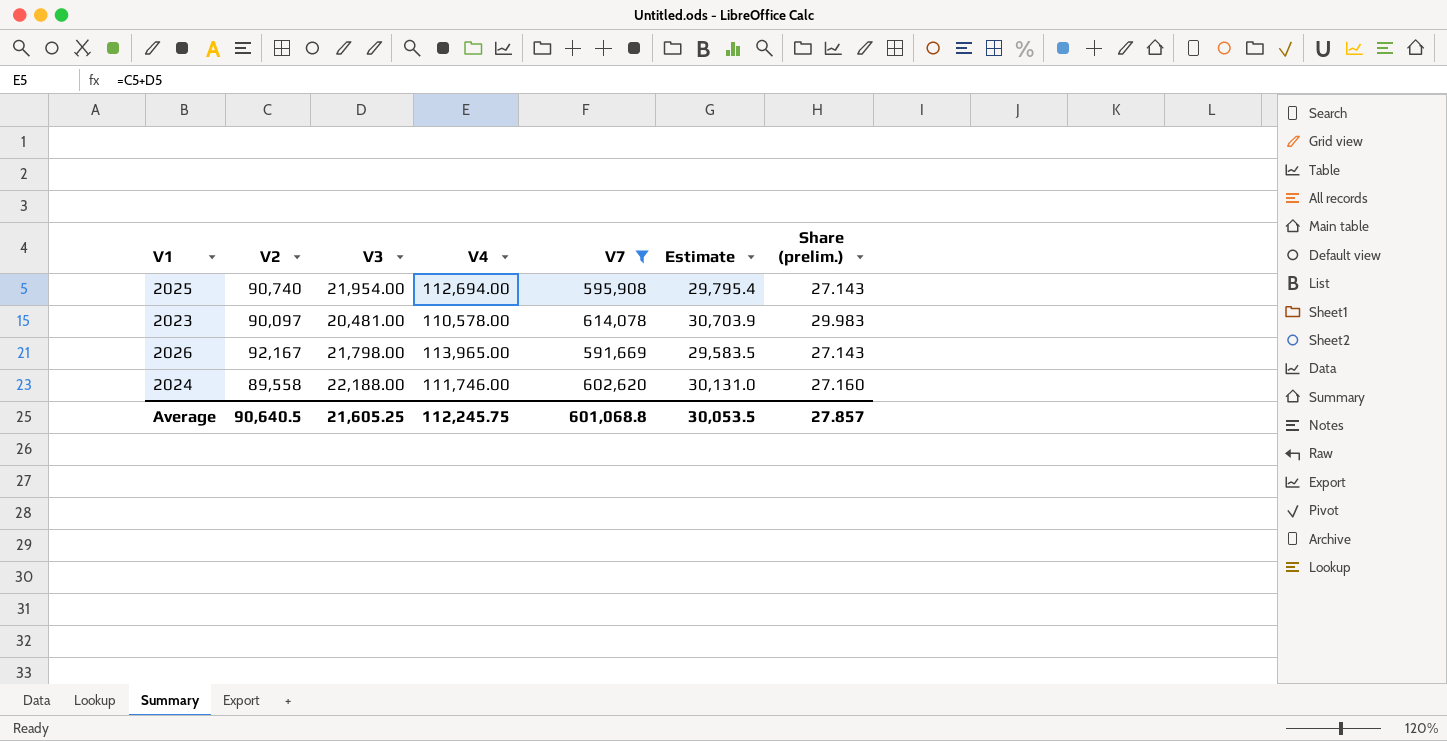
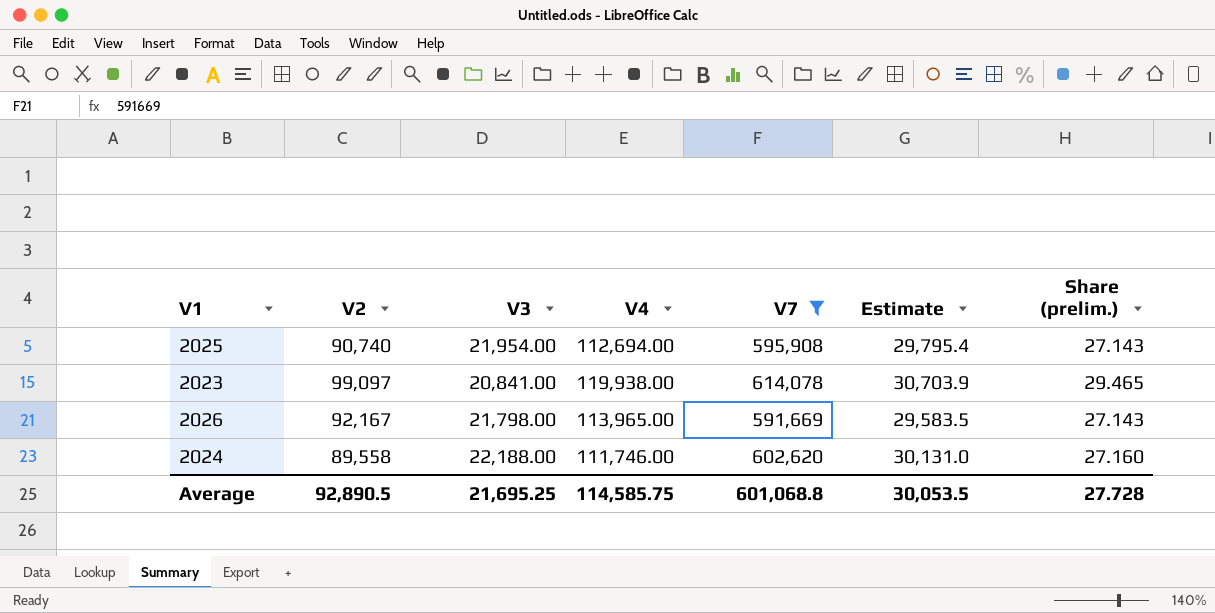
2023 | V2: 90,097 -> 99,097
2023 | V3: 20,481.00 -> 20,841.00
2023 | V4: 110,578.00 -> 119,938.00
2023 | Share (prelim.): 29.983 -> 29.465
Average | V2: 90,640.5 -> 92,890.5
Average | V3: 21,605.25 -> 21,695.25
Average | V4: 112,245.75 -> 114,585.75
Average | Share (prelim.): 27.857 -> 27.728

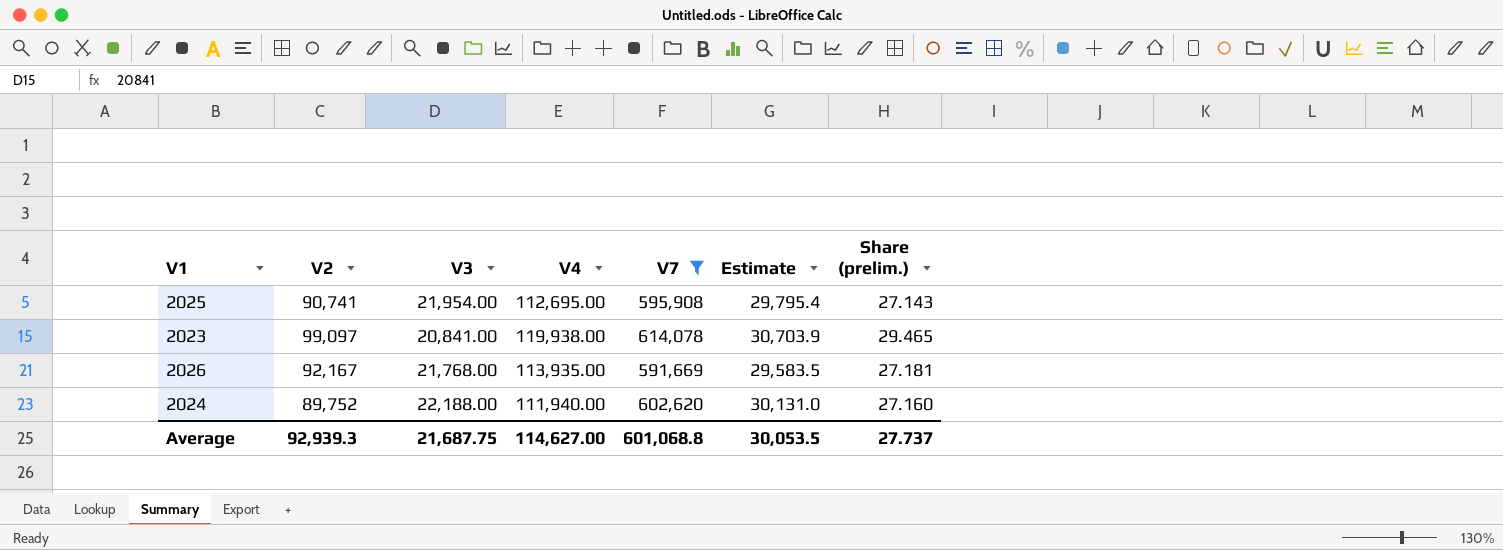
2025 | V2: 90,740 -> 90,741
2025 | V4: 112,694.00 -> 112,695.00
2026 | V3: 21,798.00 -> 21,768.00
2026 | V4: 113,965.00 -> 113,935.00
2026 | Share (prelim.): 27.143 -> 27.181
2024 | V2: 89,558 -> 89,752
2024 | V4: 111,746.00 -> 111,940.00
Average | V2: 92,890.5 -> 92,939.3
Average | V3: 21,695.25 -> 21,687.75
Average | V4: 114,585.75 -> 114,627.00
Average | Share (prelim.): 27.728 -> 27.737

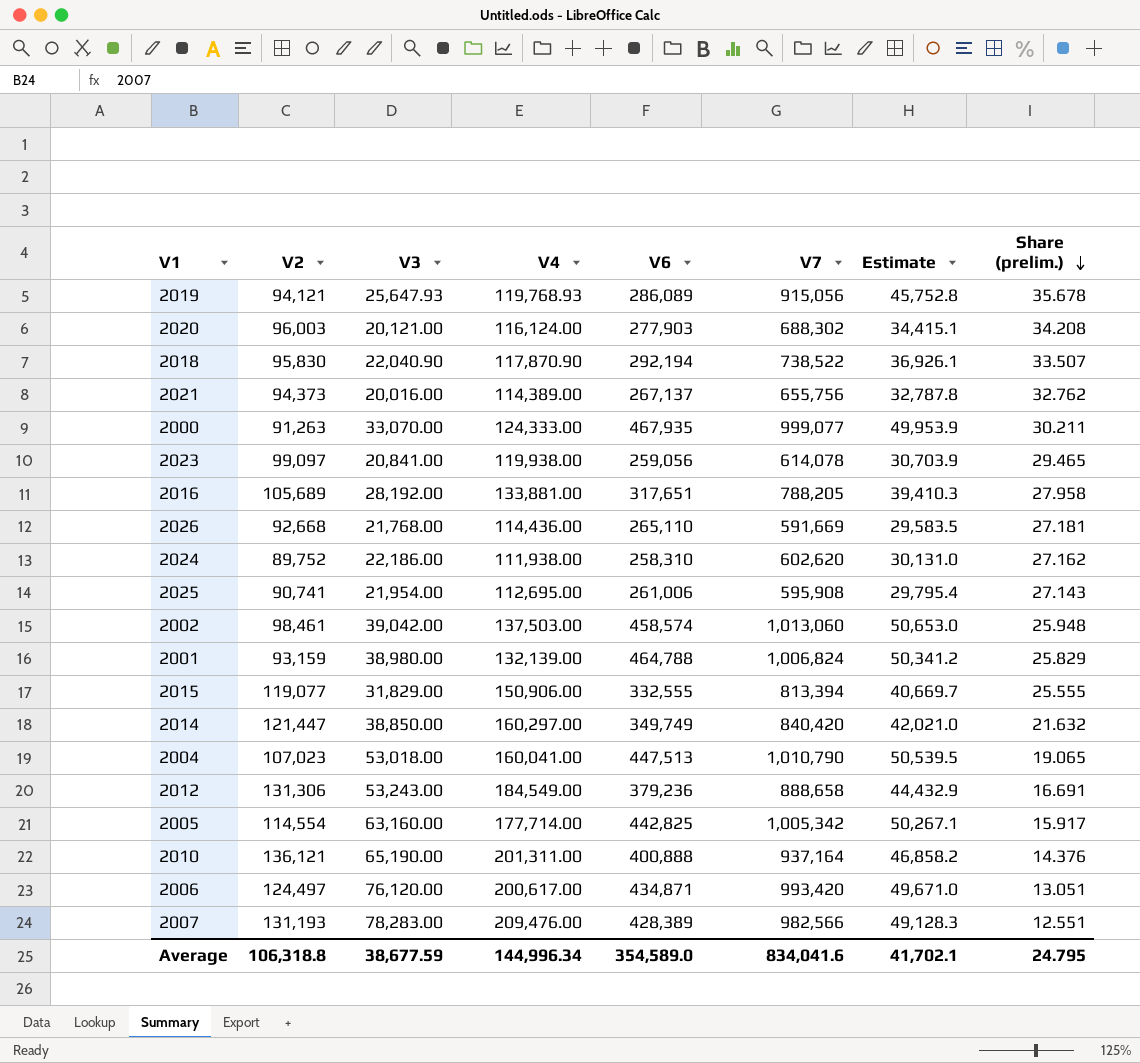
filter: V7 <= 614,078 -> none
row order: none -> Share (prelim.) descending
column V6 | position: none -> 5
2026 | V2: 92,167 -> 92,668
2026 | V4: 113,935.00 -> 114,436.00
2024 | V3: 22,188.00 -> 22,186.00
2024 | V4: 111,940.00 -> 111,938.00
2024 | Share (prelim.): 27.160 -> 27.162
Average | V2: 92,939.3 -> 106,318.8
Average | V3: 21,687.75 -> 38,677.59
Average | V4: 114,627.00 -> 144,996.34
Average | V7: 601,068.8 -> 834,041.6
Average | Estimate: 30,053.5 -> 41,702.1
Average | Share (prelim.): 27.737 -> 24.795

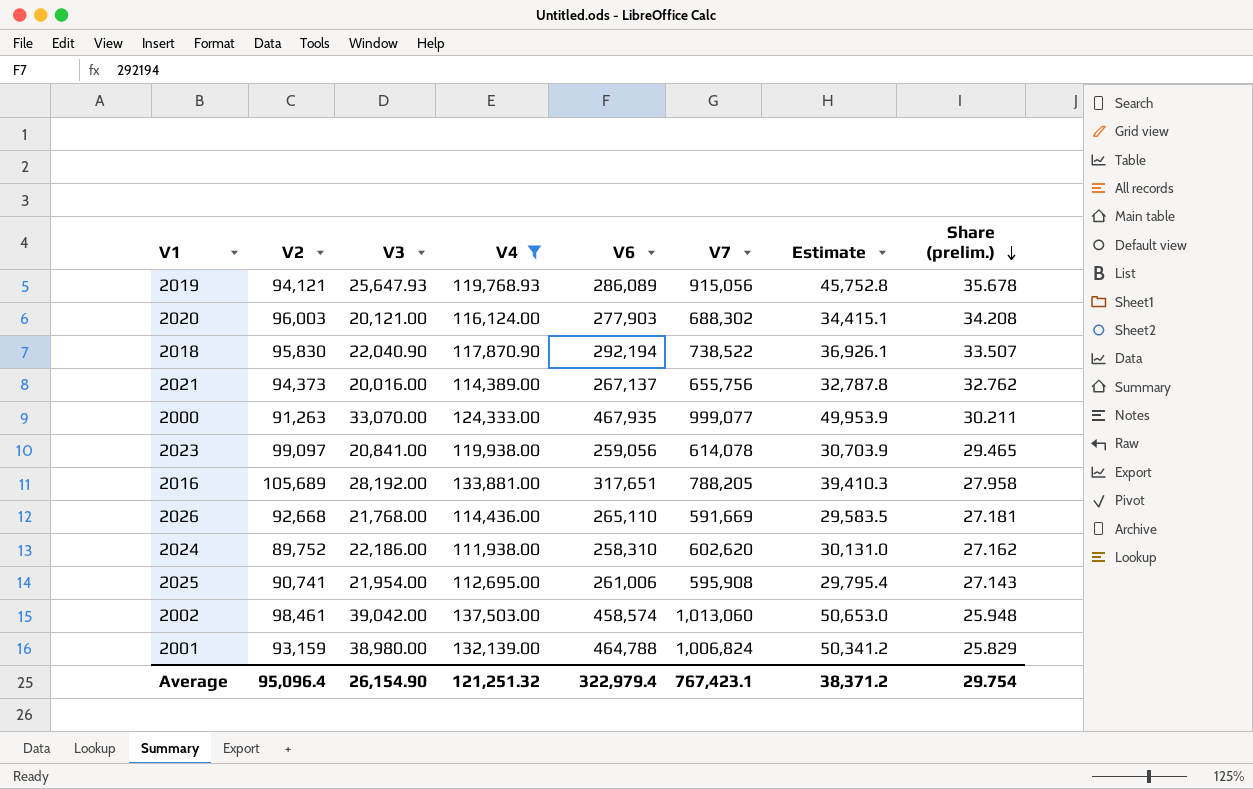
filter: none -> V4 <= 137,503.00
Average | V2: 106,318.8 -> 95,096.4
Average | V3: 38,677.59 -> 26,154.90
Average | V4: 144,996.34 -> 121,251.32
Average | V6: 354,589.0 -> 322,979.4
Average | V7: 834,041.6 -> 767,423.1
Average | Estimate: 41,702.1 -> 38,371.2
Average | Share (prelim.): 24.795 -> 29.754

